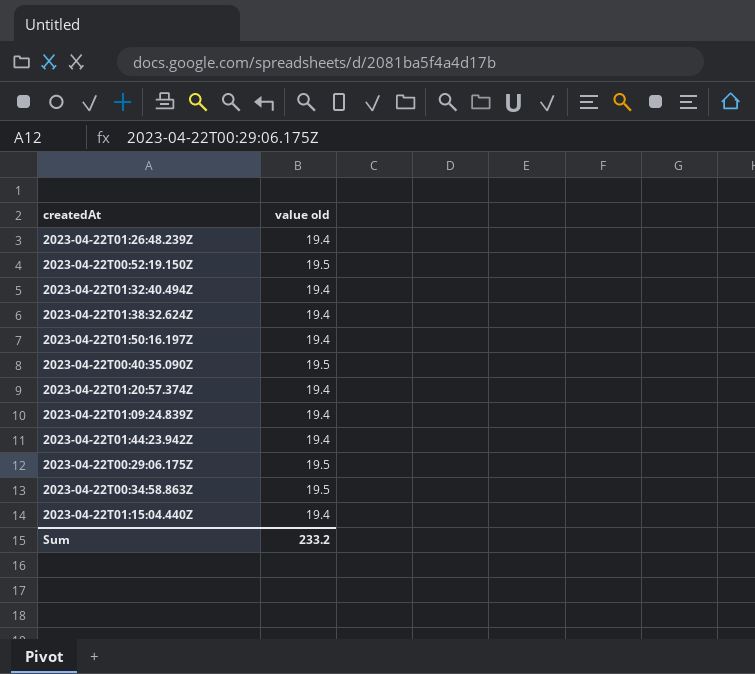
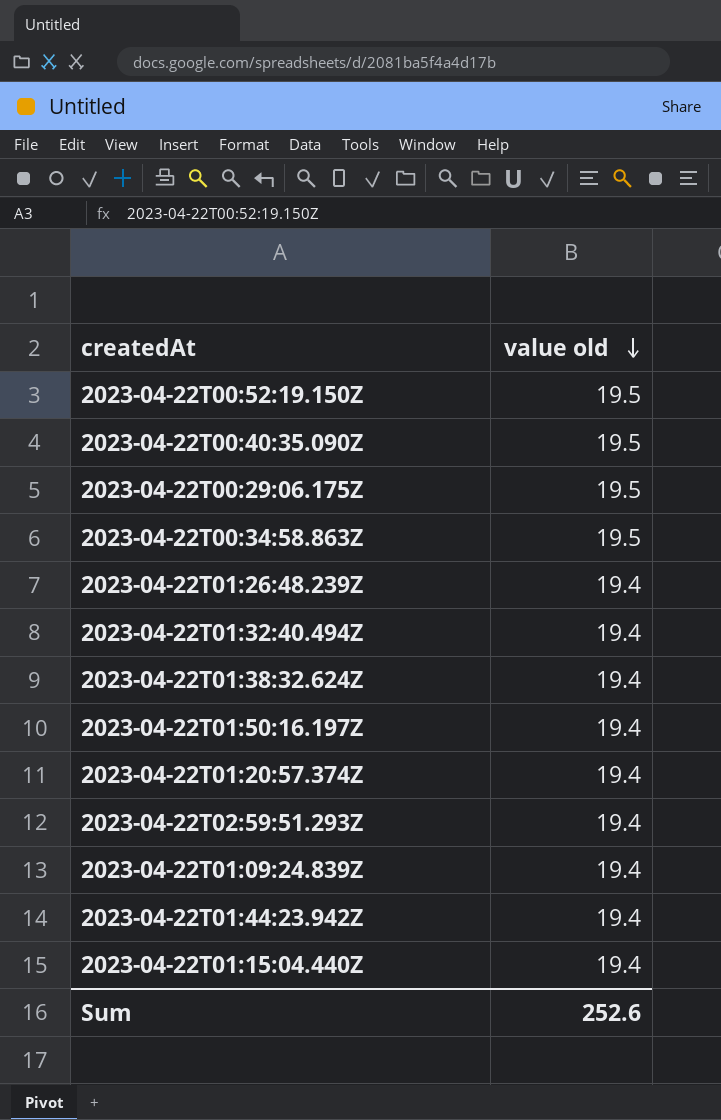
row order: none -> value old descending
row 2023-04-22T02:59:51.293Z: none -> 19.4
Sum | value old: 233.2 -> 252.6

